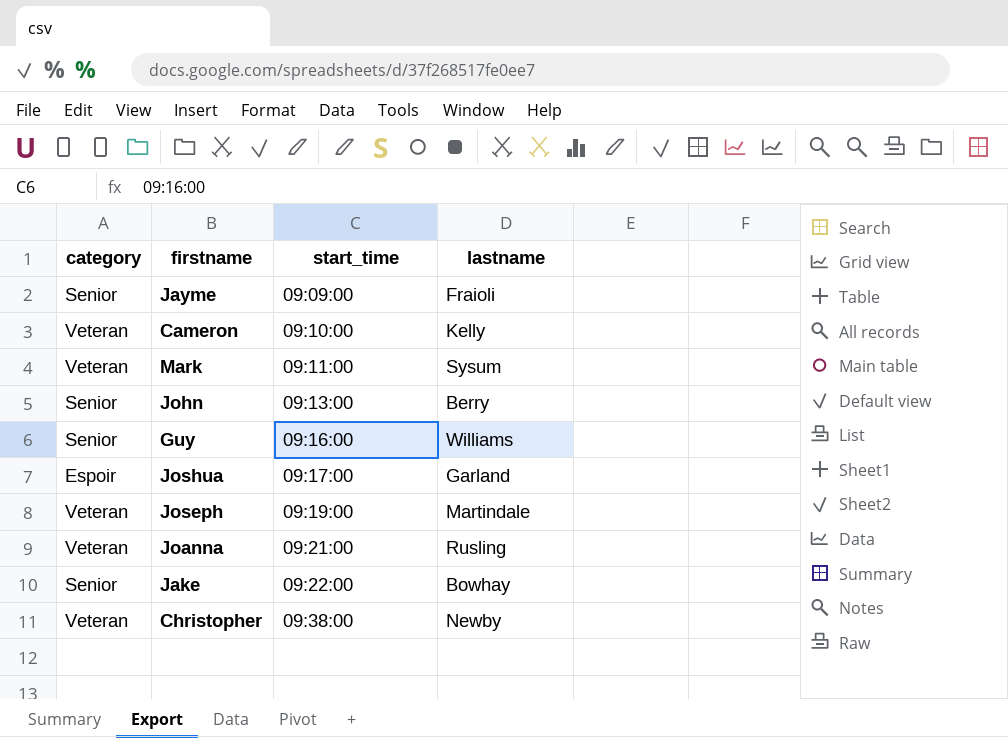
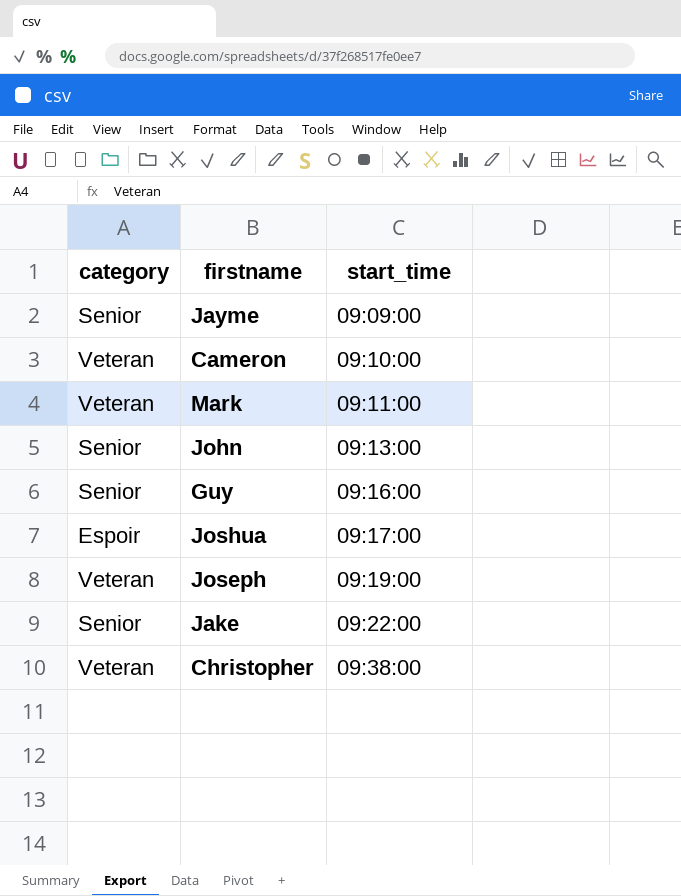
column lastname | position: 4 -> none
row Joanna: Veteran | 09:21:00 | Rusling -> none

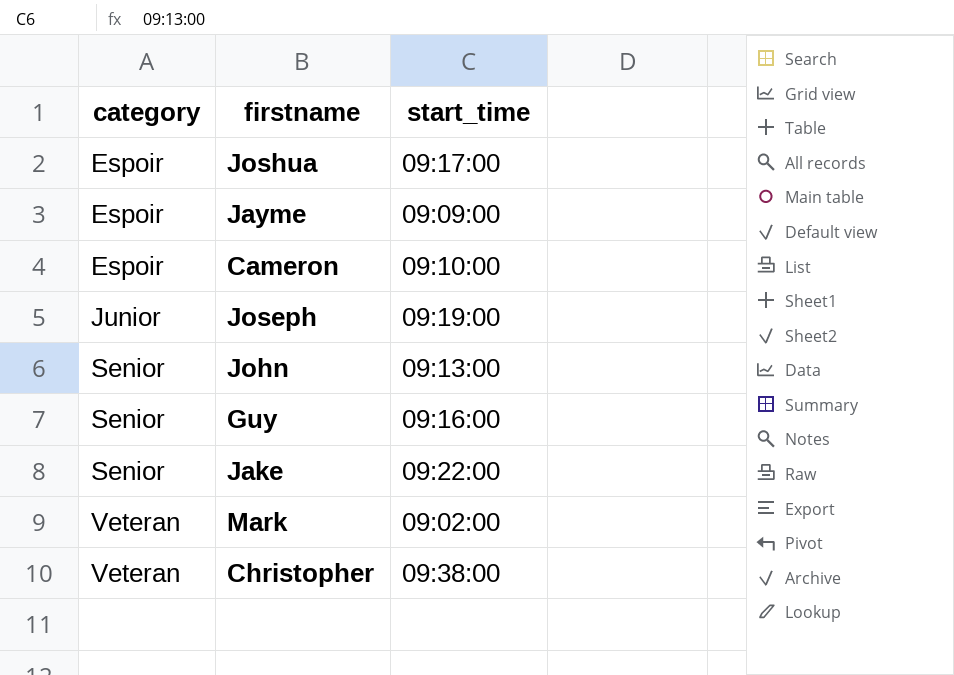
row order: start_time ascending -> category ascending
Jayme | category: Senior -> Espoir
Cameron | category: Veteran -> Espoir
Joseph | category: Veteran -> Junior
Mark | start_time: 09:11:00 -> 09:02:00

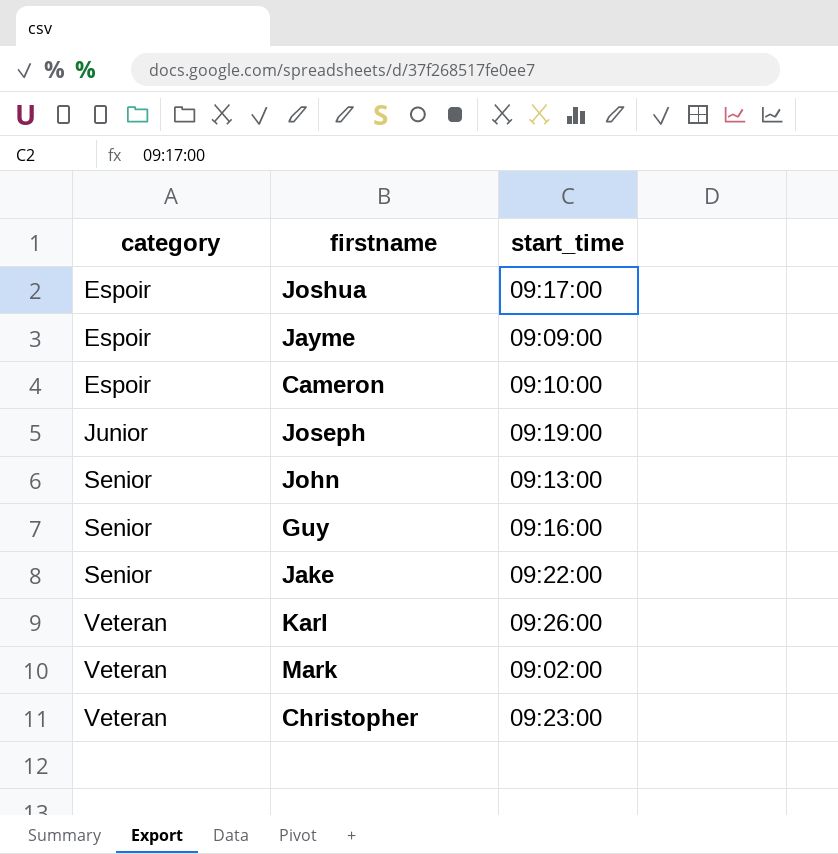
row Karl: none -> Veteran | 09:26:00
Christopher | start_time: 09:38:00 -> 09:23:00

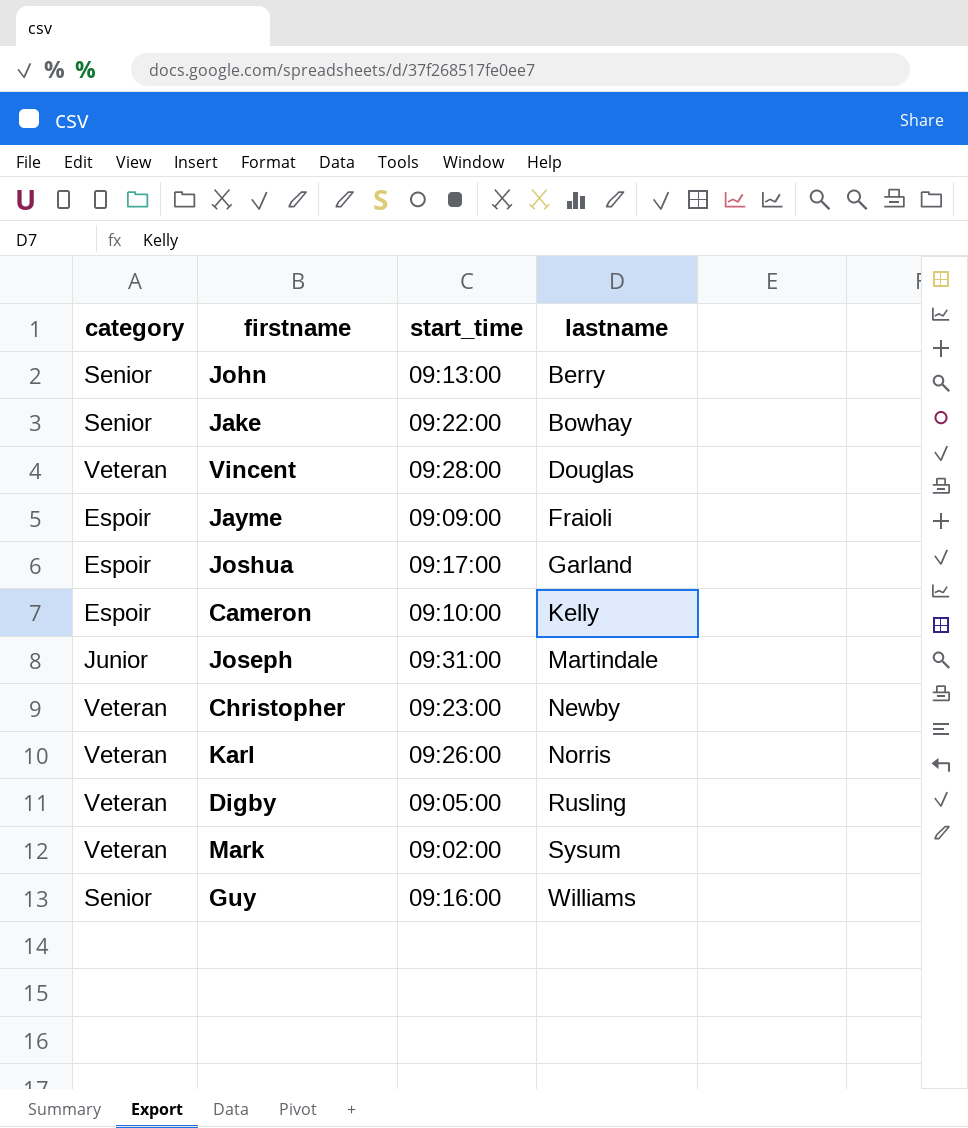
row order: category ascending -> lastname ascending
column lastname | position: none -> 4
row Vincent: none -> Veteran | 09:28:00 | Douglas
Joseph | start_time: 09:19:00 -> 09:31:00
row Digby: none -> Veteran | 09:05:00 | Rusling

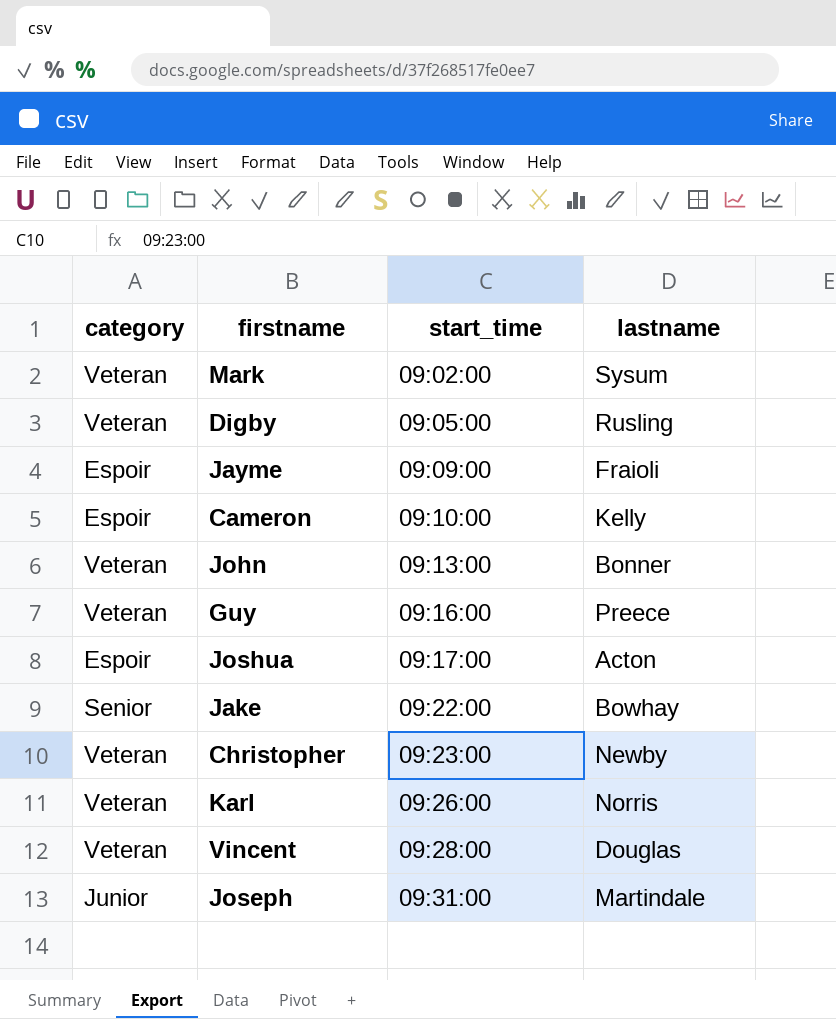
row order: lastname ascending -> start_time ascending
John | category: Senior -> Veteran
John | lastname: Berry -> Bonner
Guy | category: Senior -> Veteran
Guy | lastname: Williams -> Preece
Joshua | lastname: Garland -> Acton

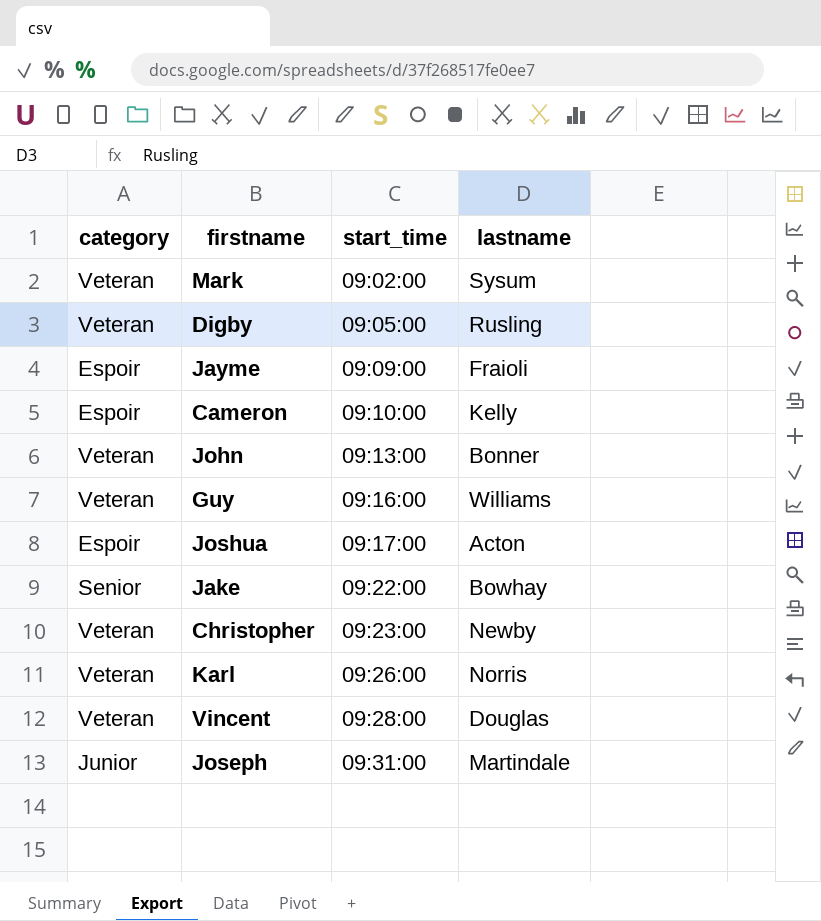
Guy | lastname: Preece -> Williams

